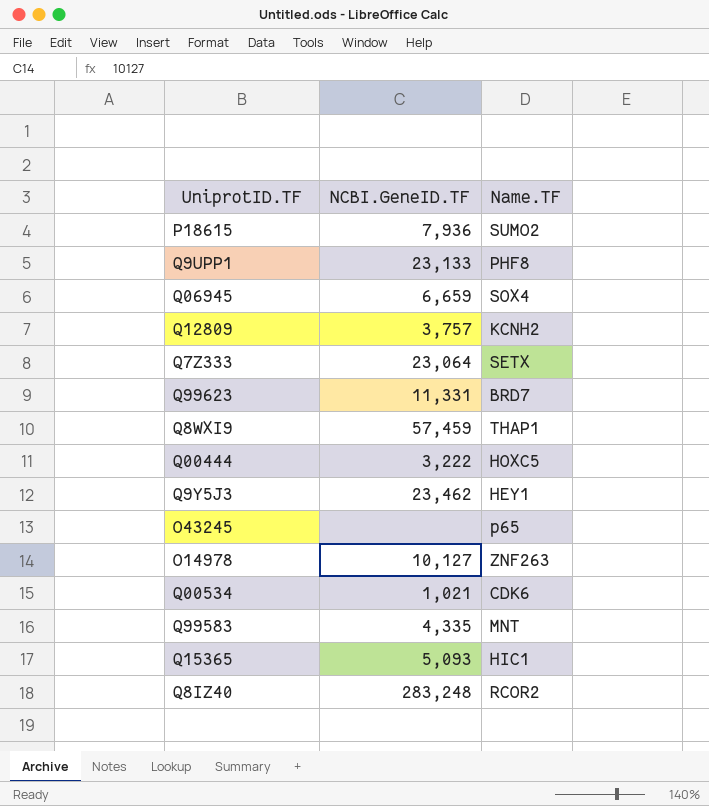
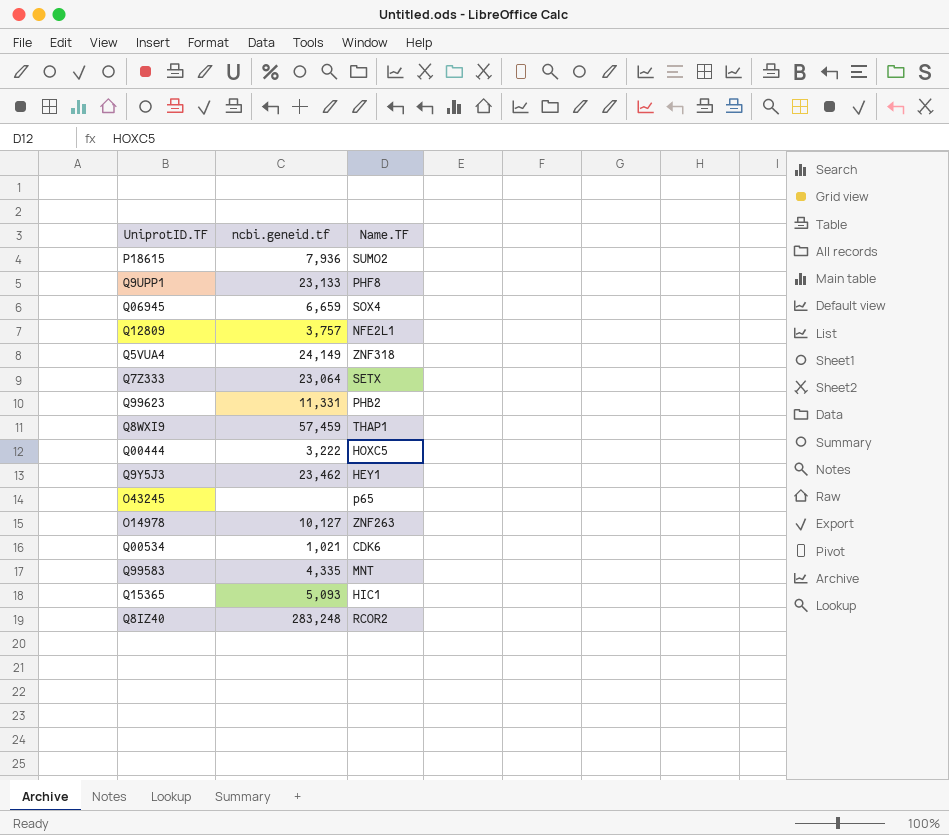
column name: NCBI.GeneID.TF -> ncbi.geneid.tf
Q12809 | Name.TF: KCNH2 -> NFE2L1
row Q5VUA4: none -> 24,149 | ZNF318
Q99623 | Name.TF: BRD7 -> PHB2

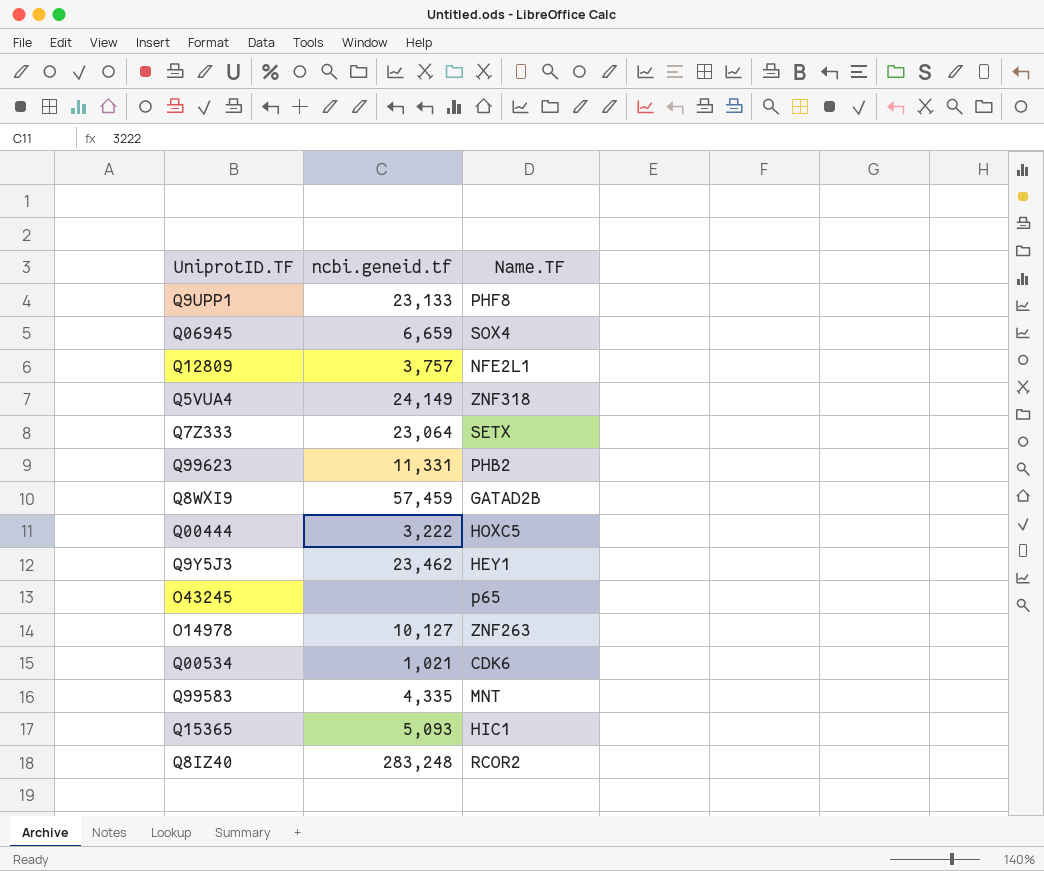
row P18615: 7,936 | SUMO2 -> none
Q8WXI9 | Name.TF: THAP1 -> GATAD2B

